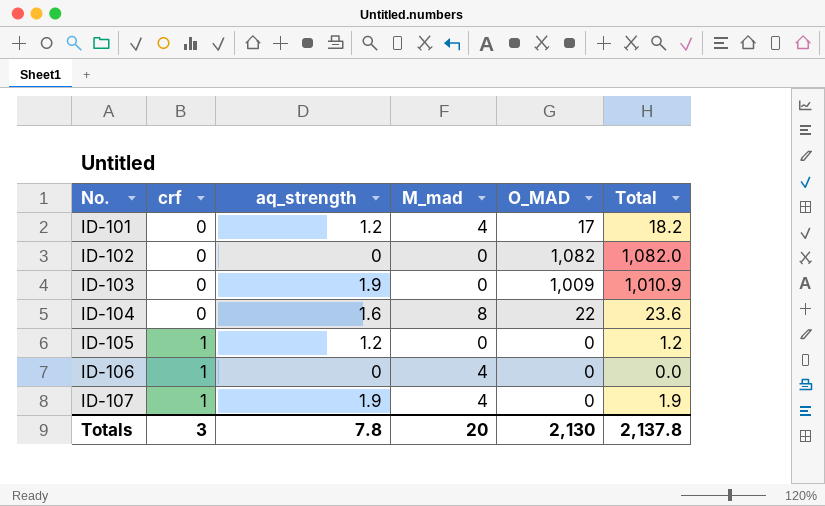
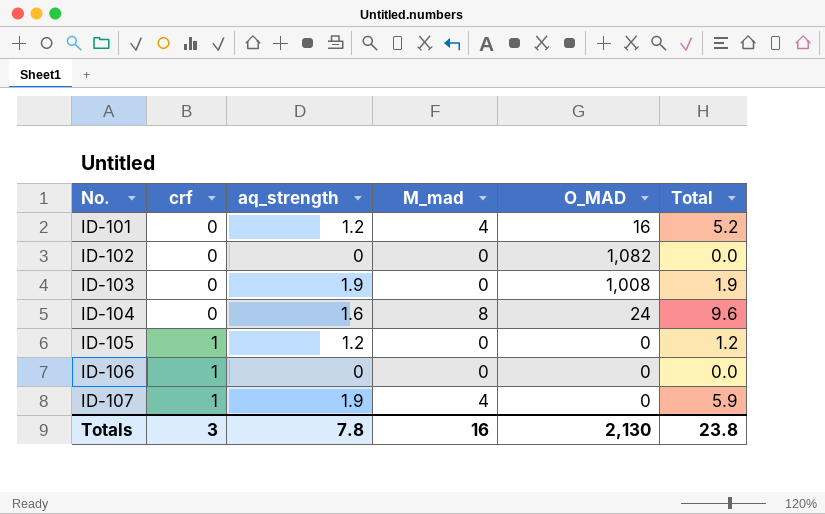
column Total | formula: [aq_strength] + [O_MAD] -> [aq_strength] + [M_mad]
ID-101 | O_MAD: 17 -> 16
ID-103 | O_MAD: 1,009 -> 1,008
ID-104 | O_MAD: 22 -> 24
ID-106 | M_mad: 4 -> 0
Totals | M_mad: 20 -> 16
Totals | Total: 2,137.8 -> 23.8

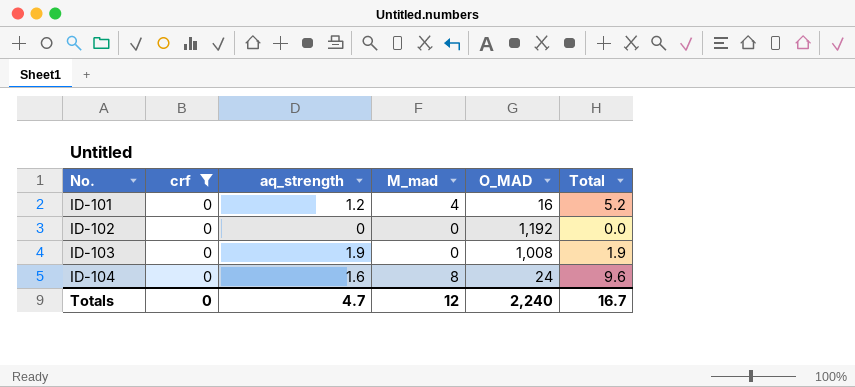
filter: none -> crf = 0
ID-102 | O_MAD: 1,082 -> 1,192
Totals | crf: 3 -> 0
Totals | aq_strength: 7.8 -> 4.7
Totals | M_mad: 16 -> 12
Totals | O_MAD: 2,130 -> 2,240
Totals | Total: 23.8 -> 16.7

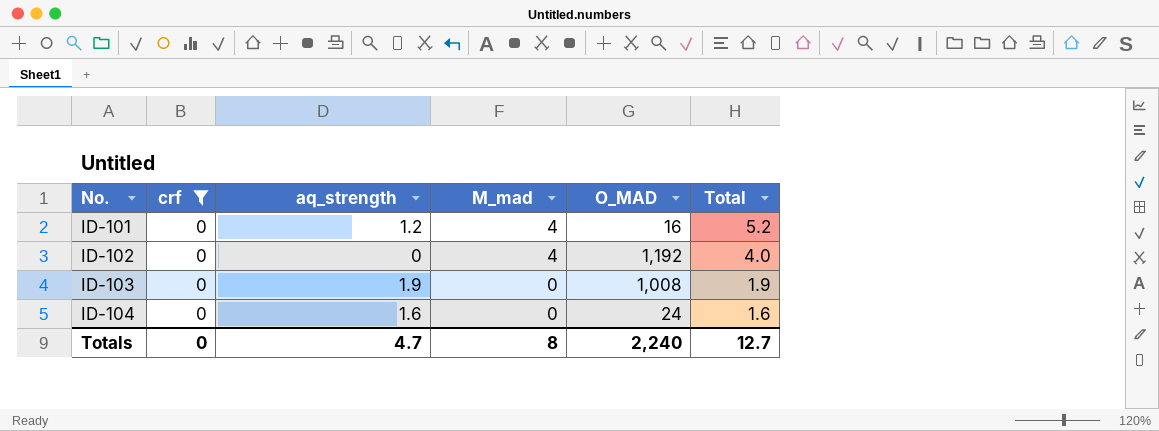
ID-102 | M_mad: 0 -> 4
ID-102 | Total: 0.0 -> 4.0
ID-104 | M_mad: 8 -> 0
ID-104 | Total: 9.6 -> 1.6
Totals | M_mad: 12 -> 8
Totals | Total: 16.7 -> 12.7

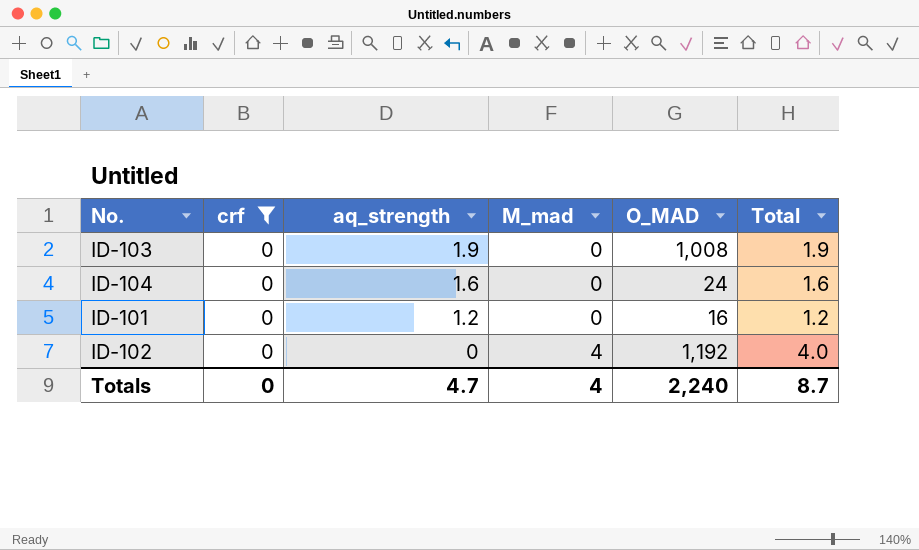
row order: No. ascending -> aq_strength descending
ID-101 | M_mad: 4 -> 0
ID-101 | Total: 5.2 -> 1.2
Totals | M_mad: 8 -> 4
Totals | Total: 12.7 -> 8.7

